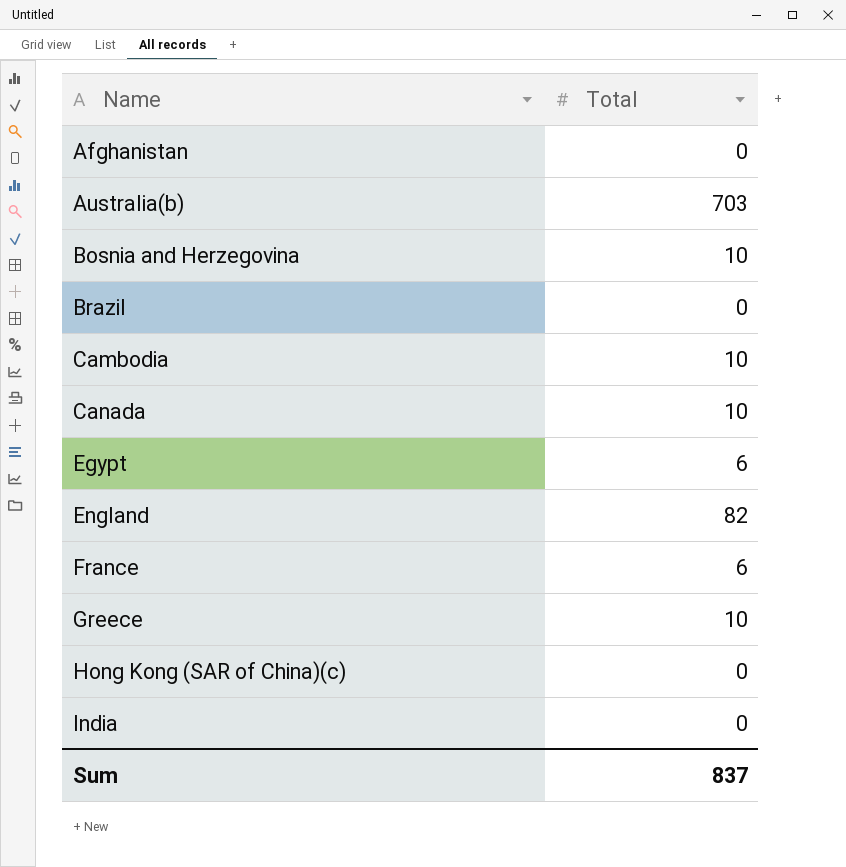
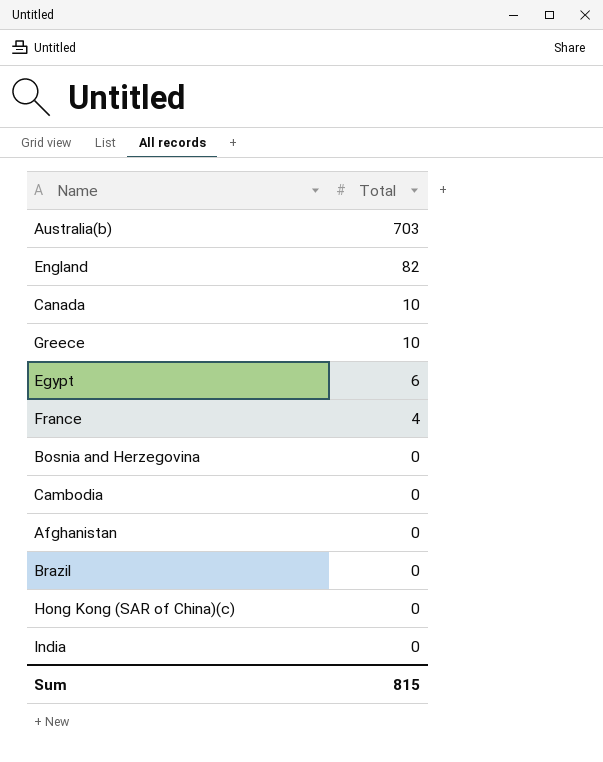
row order: Name ascending -> Total descending
France | Total: 6 -> 4
Bosnia and Herzegovina | Total: 10 -> 0
Cambodia | Total: 10 -> 0
Sum | Total: 837 -> 815

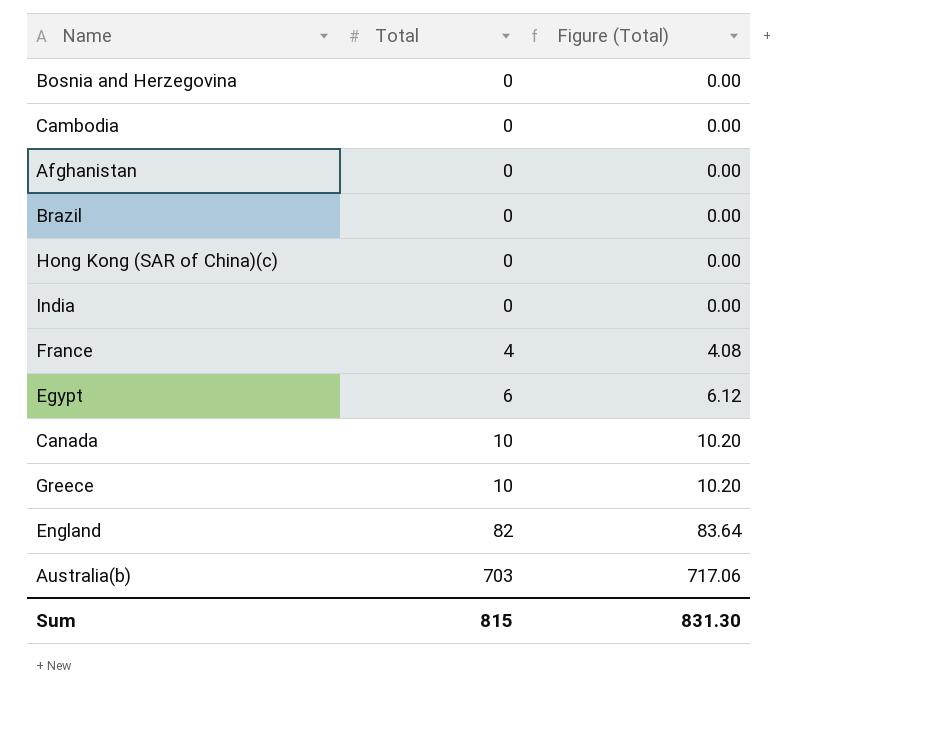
row order: Total descending -> Total ascending
column Figure (Total) | formula: none -> [Total] * 1.02

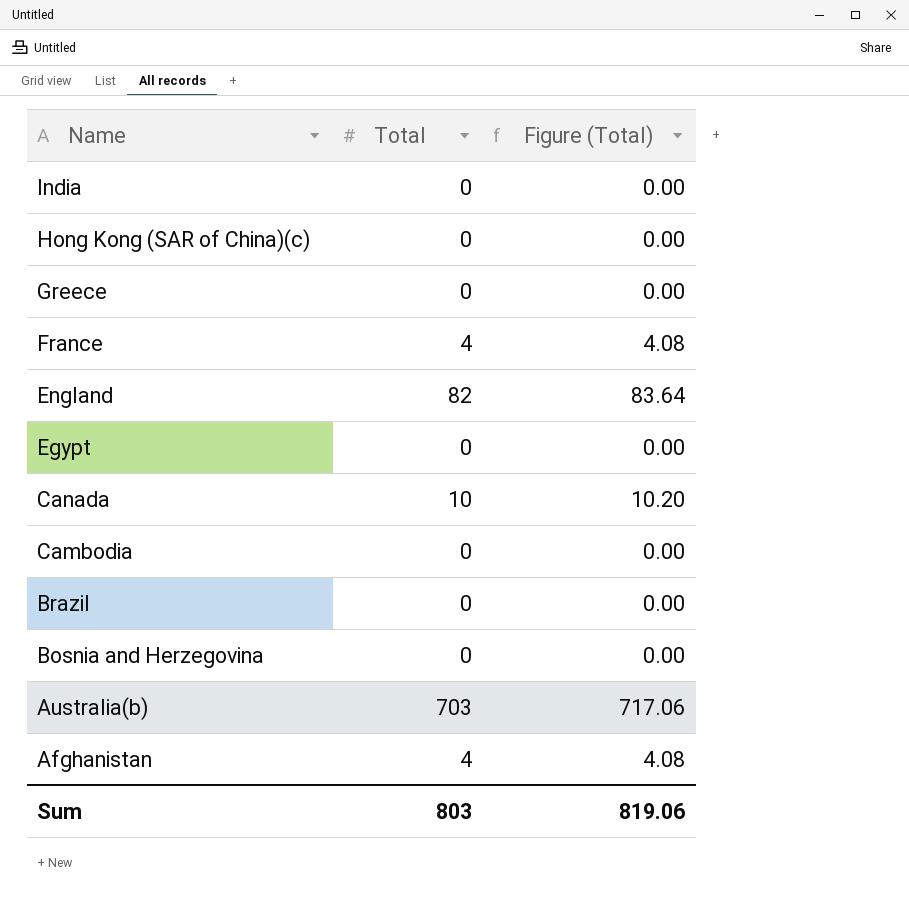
row order: Total ascending -> Name descending
Greece | Total: 10 -> 0
Greece | Figure (Total): 10.20 -> 0.00
Egypt | Total: 6 -> 0
Egypt | Figure (Total): 6.12 -> 0.00
Afghanistan | Total: 0 -> 4
Afghanistan | Figure (Total): 0.00 -> 4.08
Sum | Total: 815 -> 803
Sum | Figure (Total): 831.30 -> 819.06

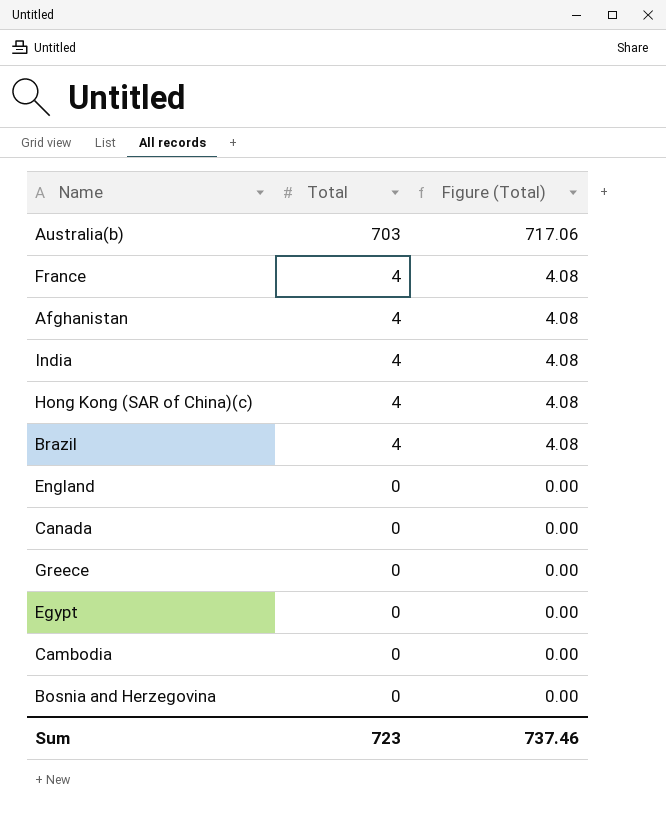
row order: Name descending -> Total descending
India | Total: 0 -> 4
India | Figure (Total): 0.00 -> 4.08
Hong Kong (SAR of China)(c) | Total: 0 -> 4
Hong Kong (SAR of China)(c) | Figure (Total): 0.00 -> 4.08
Brazil | Total: 0 -> 4
Brazil | Figure (Total): 0.00 -> 4.08
England | Total: 82 -> 0
England | Figure (Total): 83.64 -> 0.00
Canada | Total: 10 -> 0
Canada | Figure (Total): 10.20 -> 0.00
Sum | Total: 803 -> 723
Sum | Figure (Total): 819.06 -> 737.46

